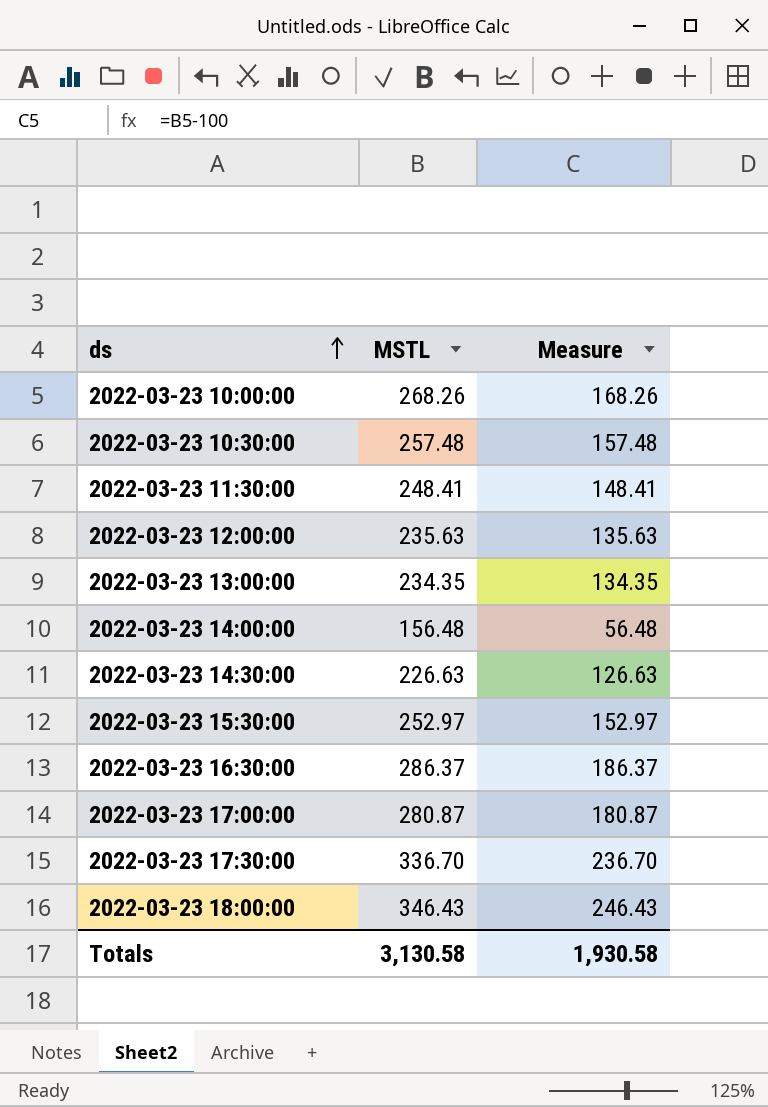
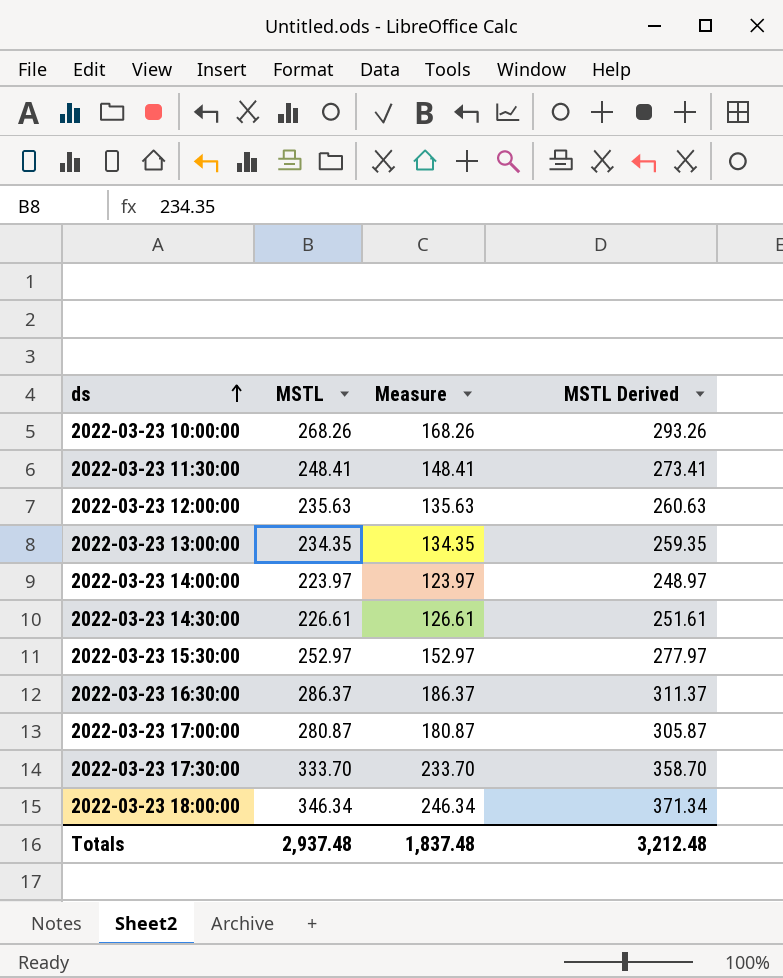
column MSTL Derived | formula: none -> [MSTL] + 25
row 2022-03-23 10:30:00: 257.48 | 157.48 -> none
2022-03-23 14:00:00 | MSTL: 156.48 -> 223.97
2022-03-23 14:00:00 | Measure: 56.48 -> 123.97
2022-03-23 14:30:00 | MSTL: 226.63 -> 226.61
2022-03-23 14:30:00 | Measure: 126.63 -> 126.61
2022-03-23 17:30:00 | MSTL: 336.70 -> 333.70
2022-03-23 17:30:00 | Measure: 236.70 -> 233.70
2022-03-23 18:00:00 | MSTL: 346.43 -> 346.34
2022-03-23 18:00:00 | Measure: 246.43 -> 246.34
Totals | MSTL: 3,130.58 -> 2,937.48
Totals | Measure: 1,930.58 -> 1,837.48

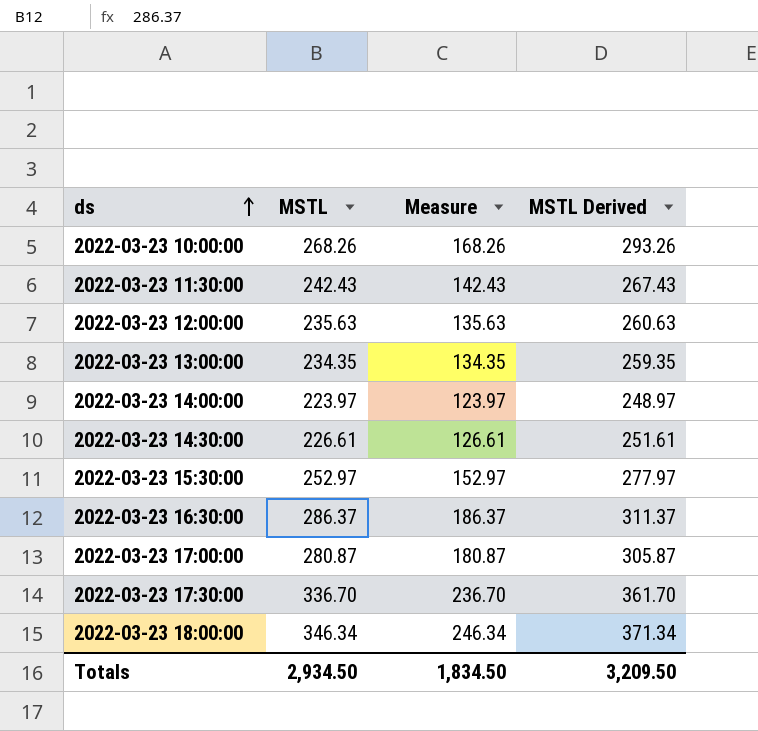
2022-03-23 11:30:00 | MSTL: 248.41 -> 242.43
2022-03-23 11:30:00 | Measure: 148.41 -> 142.43
2022-03-23 11:30:00 | MSTL Derived: 273.41 -> 267.43
2022-03-23 17:30:00 | MSTL: 333.70 -> 336.70
2022-03-23 17:30:00 | Measure: 233.70 -> 236.70
2022-03-23 17:30:00 | MSTL Derived: 358.70 -> 361.70
Totals | MSTL: 2,937.48 -> 2,934.50
Totals | Measure: 1,837.48 -> 1,834.50
Totals | MSTL Derived: 3,212.48 -> 3,209.50

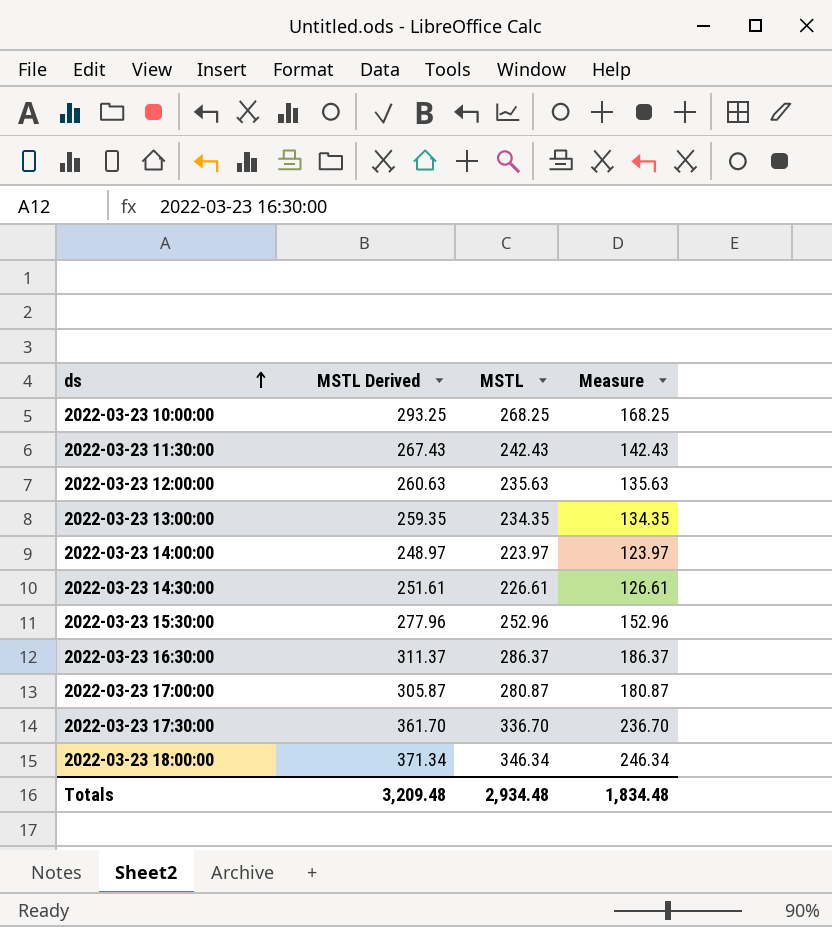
column MSTL Derived | position: 4 -> 2
2022-03-23 10:00:00 | MSTL Derived: 293.26 -> 293.25
2022-03-23 10:00:00 | MSTL: 268.26 -> 268.25
2022-03-23 10:00:00 | Measure: 168.26 -> 168.25
2022-03-23 15:30:00 | MSTL Derived: 277.97 -> 277.96
2022-03-23 15:30:00 | MSTL: 252.97 -> 252.96
2022-03-23 15:30:00 | Measure: 152.97 -> 152.96
Totals | MSTL Derived: 3,209.50 -> 3,209.48
Totals | MSTL: 2,934.50 -> 2,934.48
Totals | Measure: 1,834.50 -> 1,834.48

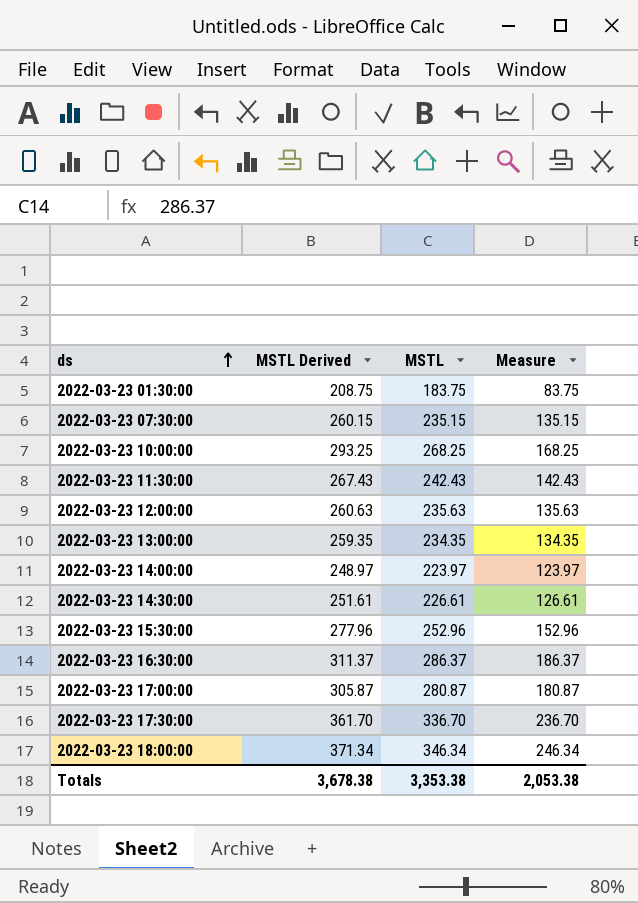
row 2022-03-23 01:30:00: none -> 208.75 | 183.75 | 83.75
row 2022-03-23 07:30:00: none -> 260.15 | 235.15 | 135.15
Totals | MSTL Derived: 3,209.48 -> 3,678.38
Totals | MSTL: 2,934.48 -> 3,353.38
Totals | Measure: 1,834.48 -> 2,053.38

